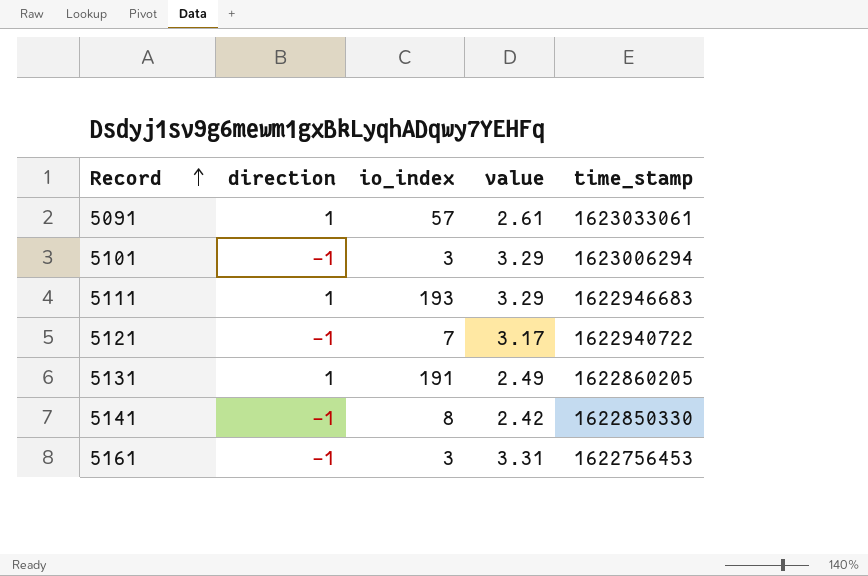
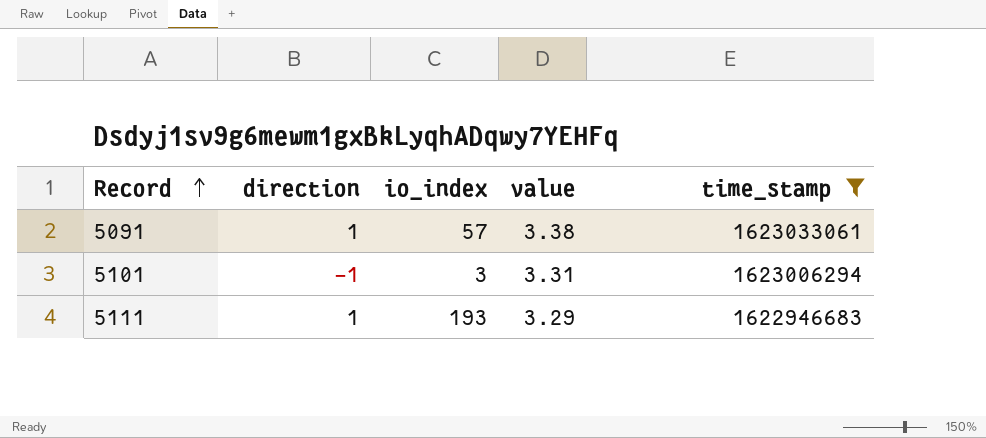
filter: none -> time_stamp >= 1622946683
5091 | value: 2.61 -> 3.38
5101 | value: 3.29 -> 3.31

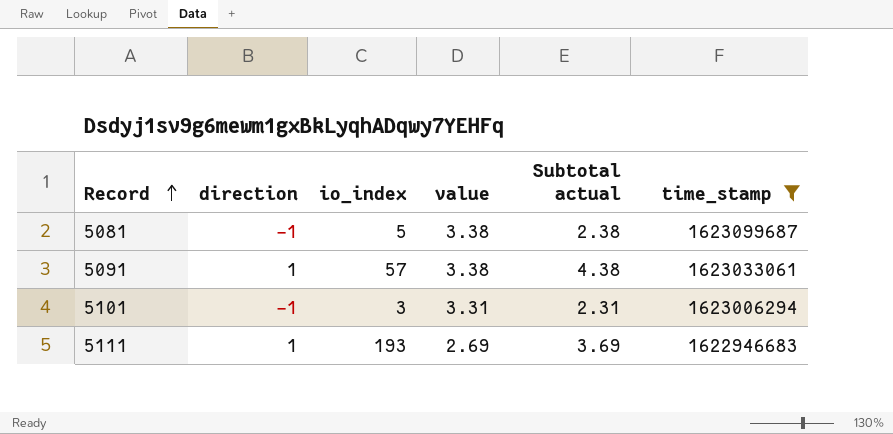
column Subtotal actual | formula: none -> [direction] + [value]
row 5081: none -> -1 | 5 | 3.38 | 2.38 | 1623099687
5111 | value: 3.29 -> 2.69

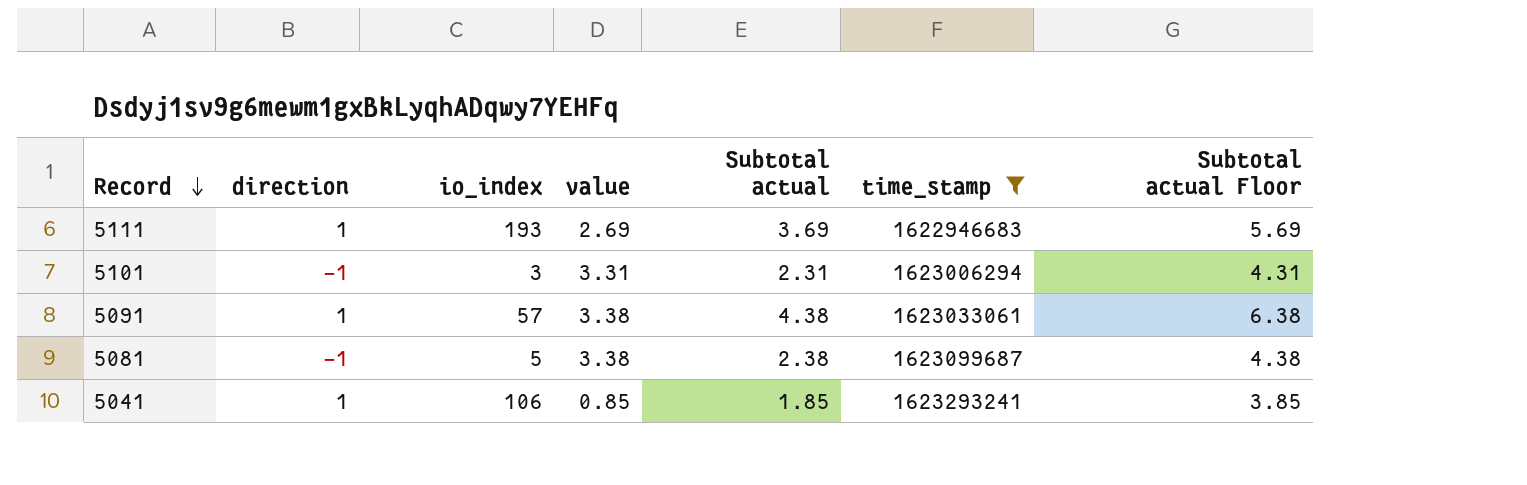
row order: Record ascending -> Record descending
column Subtotal actual Floor | formula: none -> [Subtotal actual] + 2
row 5041: none -> 1 | 106 | 0.85 | 1.85 | 1623293241 | 3.85

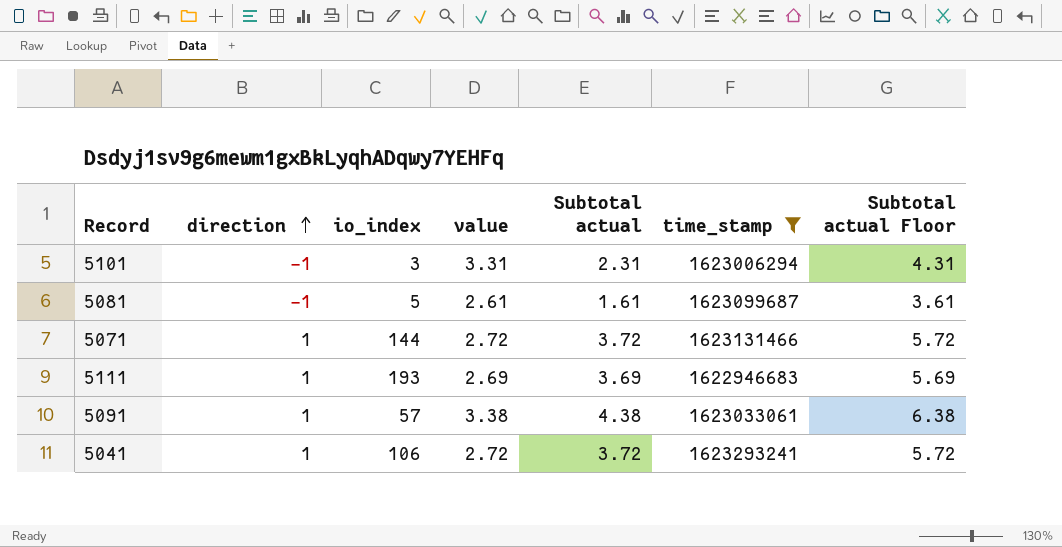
row order: Record descending -> direction ascending
5081 | value: 3.38 -> 2.61
5081 | Subtotal actual: 2.38 -> 1.61
5081 | Subtotal actual Floor: 4.38 -> 3.61
row 5071: none -> 1 | 144 | 2.72 | 3.72 | 1623131466 | 5.72
5041 | value: 0.85 -> 2.72
5041 | Subtotal actual: 1.85 -> 3.72
5041 | Subtotal actual Floor: 3.85 -> 5.72

